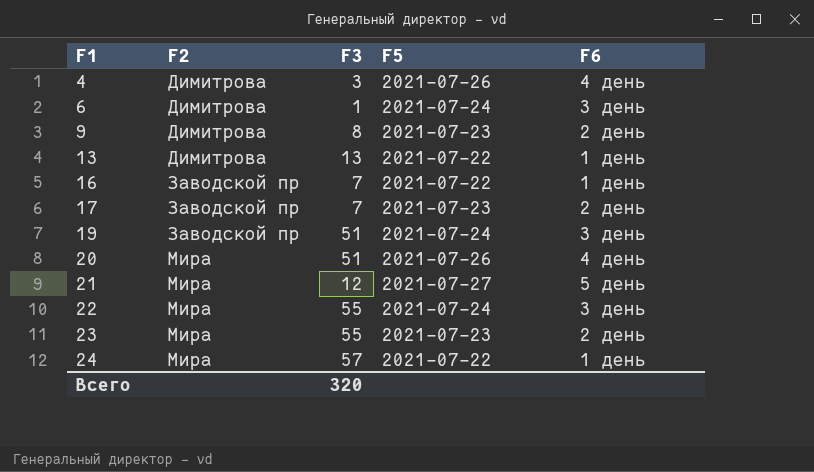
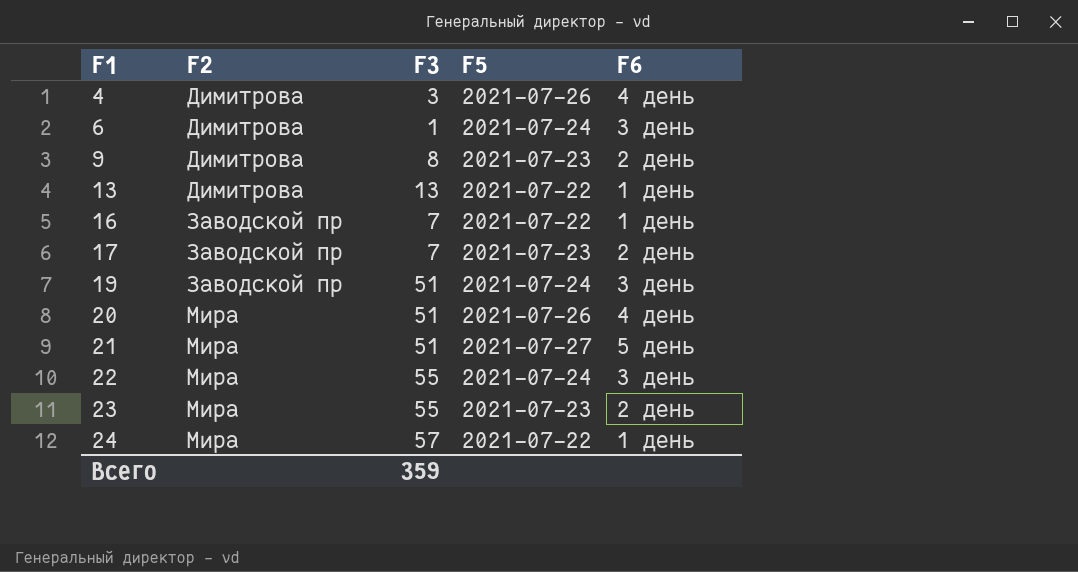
21 | F3: 12 -> 51
Всего | F3: 320 -> 359

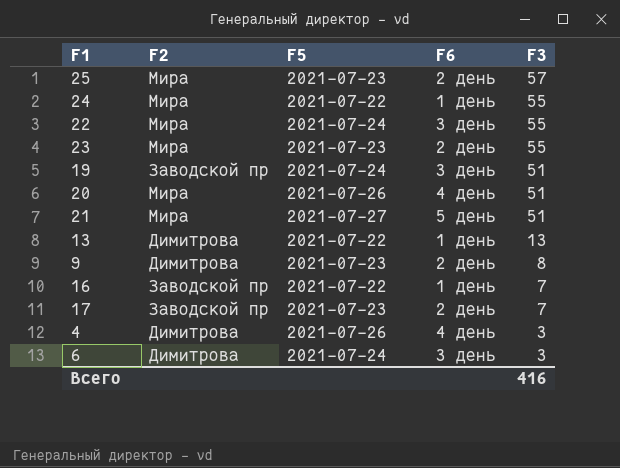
row order: F1 ascending -> F3 descending
column F3 | position: 3 -> 5
row 25: none -> Мира | 2021-07-23 | 2 день | 57
24 | F3: 57 -> 55
6 | F3: 1 -> 3
Всего | F3: 359 -> 416

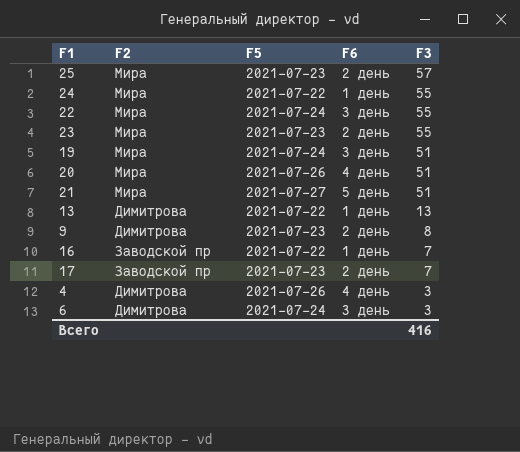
19 | F2: Заводской пр -> Мира

